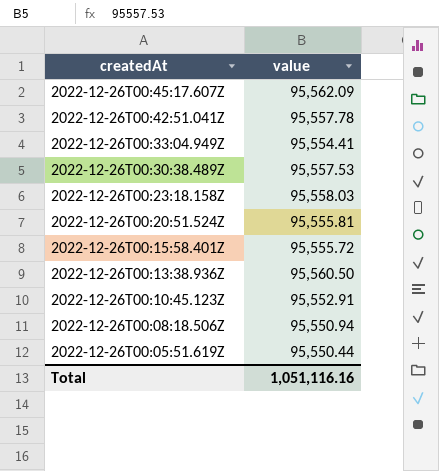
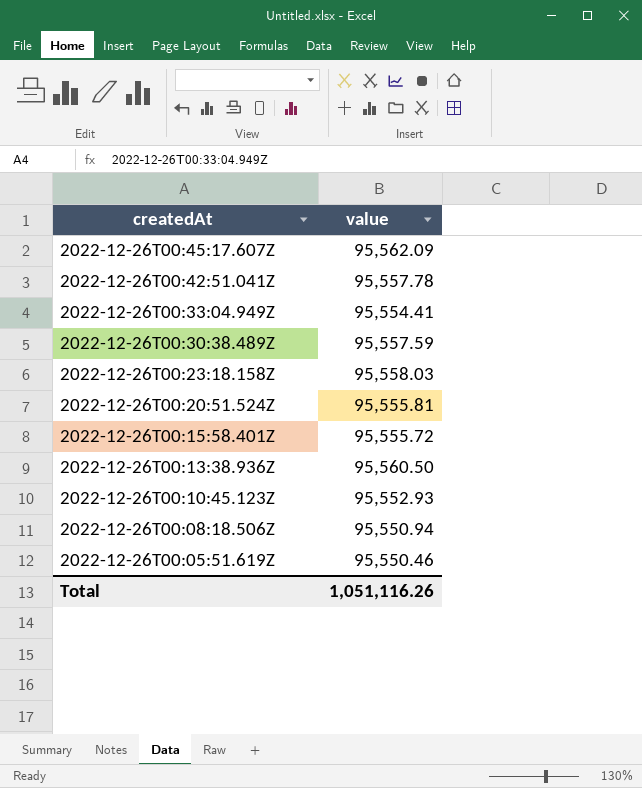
2022-12-26T00:30:38.489Z | value: 95,557.53 -> 95,557.59
2022-12-26T00:10:45.123Z | value: 95,552.91 -> 95,552.93
2022-12-26T00:05:51.619Z | value: 95,550.44 -> 95,550.46
Total | value: 1,051,116.16 -> 1,051,116.26

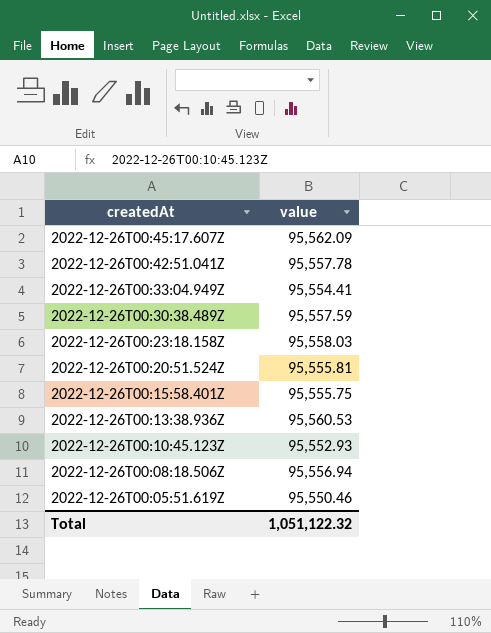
2022-12-26T00:15:58.401Z | value: 95,555.72 -> 95,555.75
2022-12-26T00:13:38.936Z | value: 95,560.50 -> 95,560.53
2022-12-26T00:08:18.506Z | value: 95,550.94 -> 95,556.94
Total | value: 1,051,116.26 -> 1,051,122.32

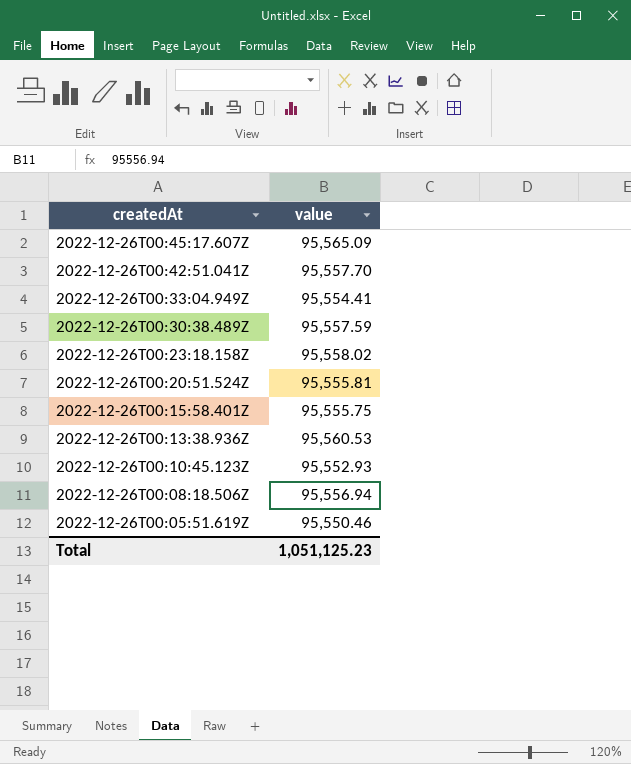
2022-12-26T00:45:17.607Z | value: 95,562.09 -> 95,565.09
2022-12-26T00:42:51.041Z | value: 95,557.78 -> 95,557.70
2022-12-26T00:23:18.158Z | value: 95,558.03 -> 95,558.02
Total | value: 1,051,122.32 -> 1,051,125.23

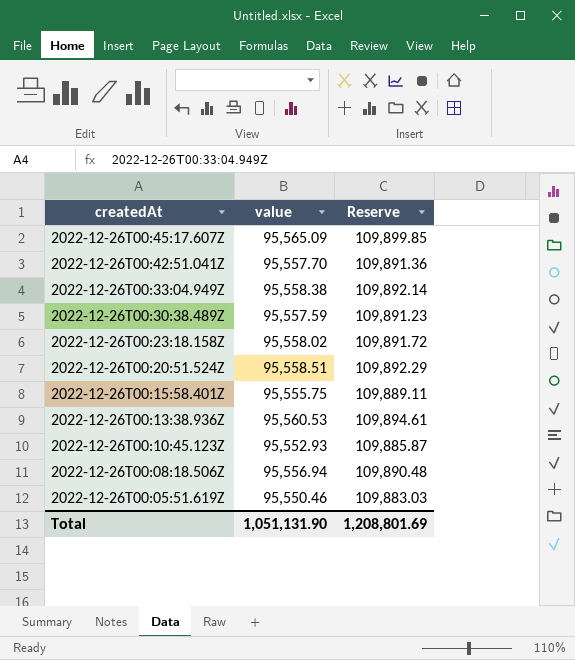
column Reserve | formula: none -> [value] * 1.15
2022-12-26T00:33:04.949Z | value: 95,554.41 -> 95,558.38
2022-12-26T00:20:51.524Z | value: 95,555.81 -> 95,558.51
Total | value: 1,051,125.23 -> 1,051,131.90

